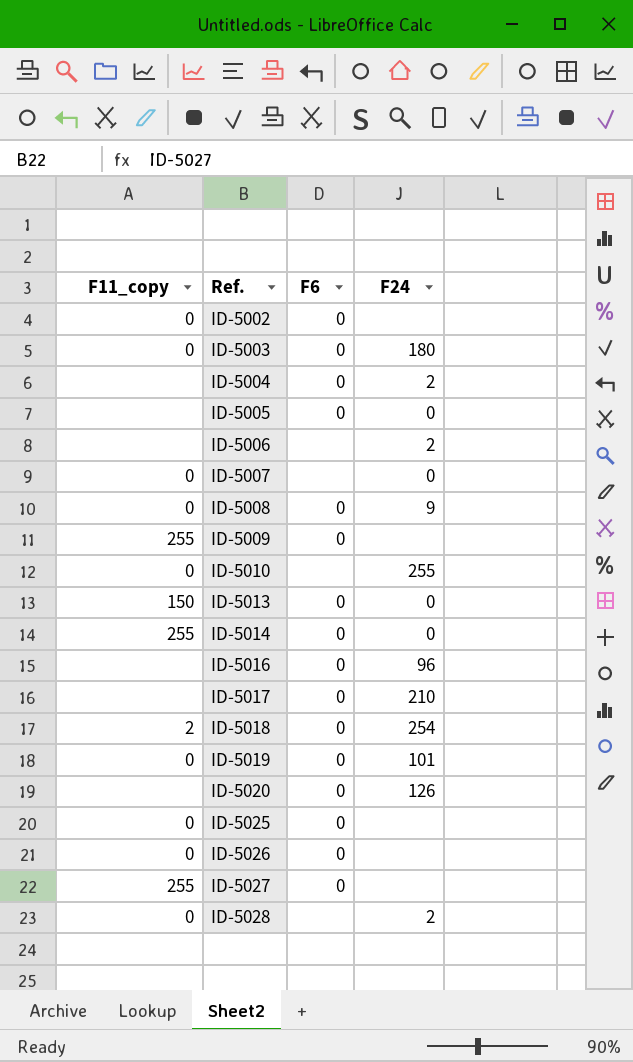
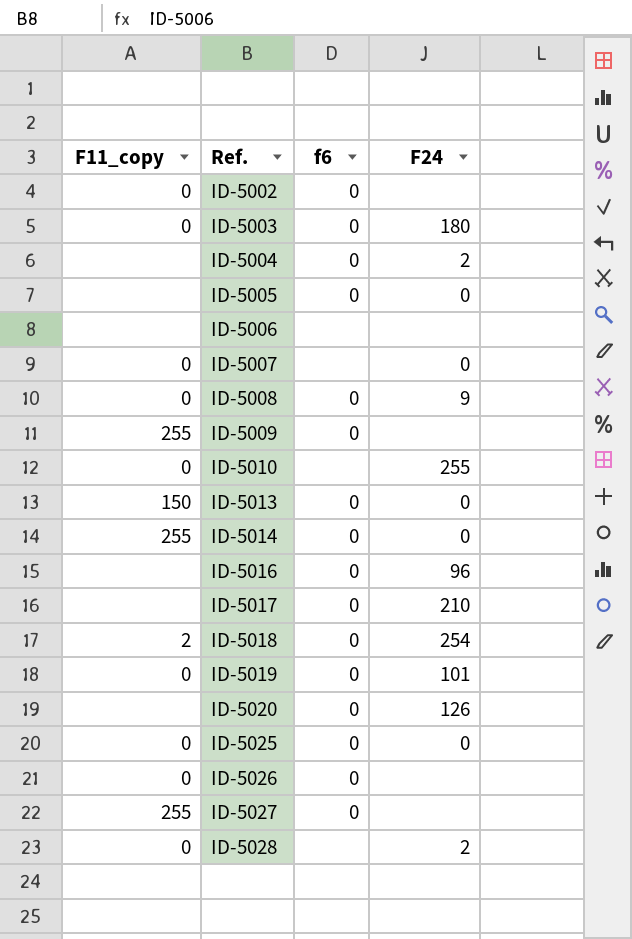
column name: F6 -> f6
ID-5006 | F24: 2 -> none
ID-5025 | F24: none -> 0

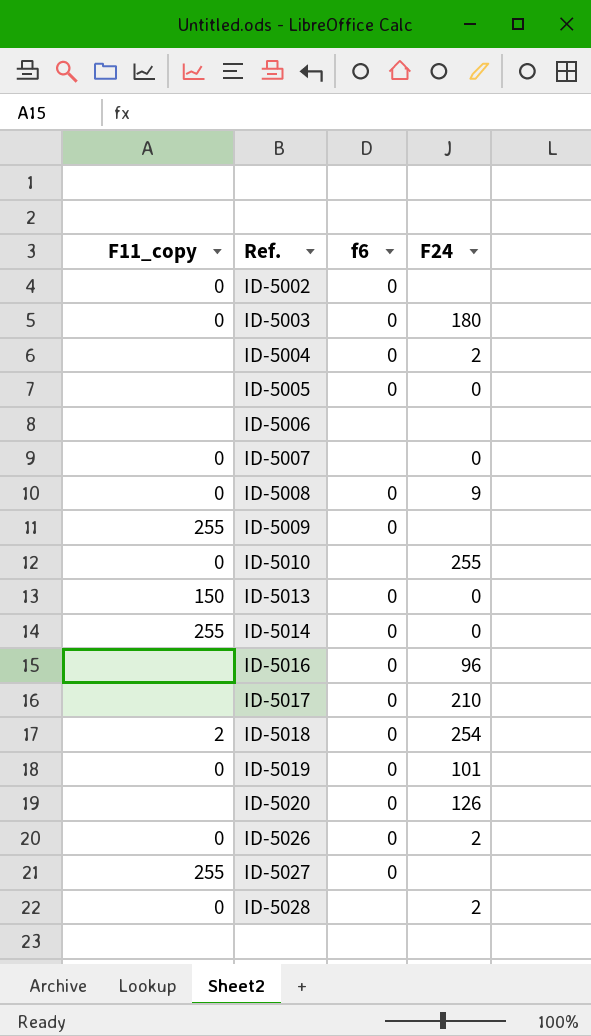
row ID-5025: 0 | 0 | 0 -> none
ID-5026 | F24: none -> 2

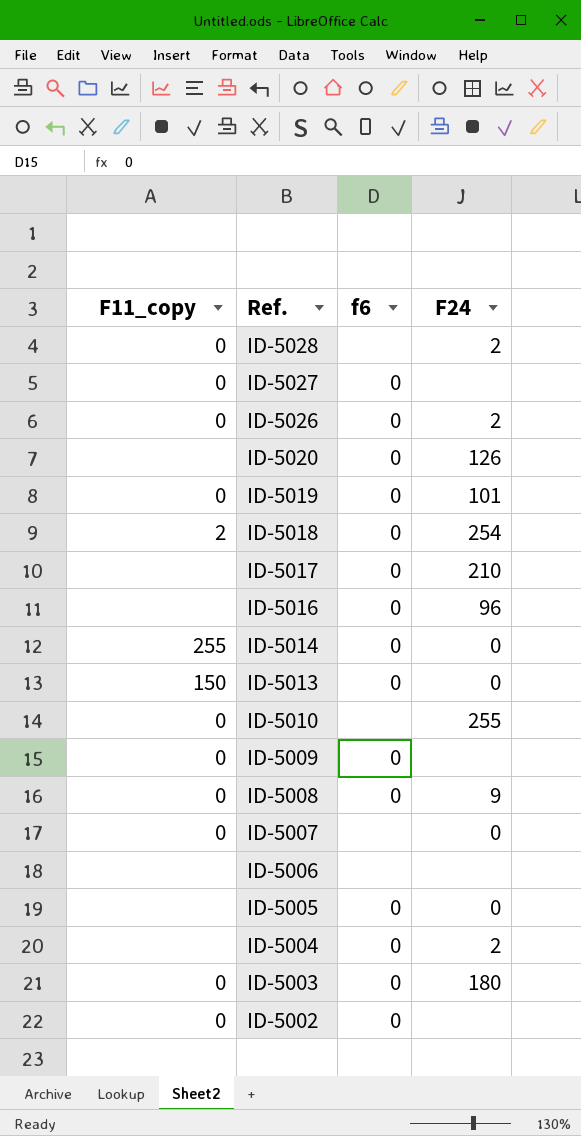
row order: Ref. ascending -> Ref. descending
ID-5027 | F11_copy: 255 -> 0
ID-5009 | F11_copy: 255 -> 0

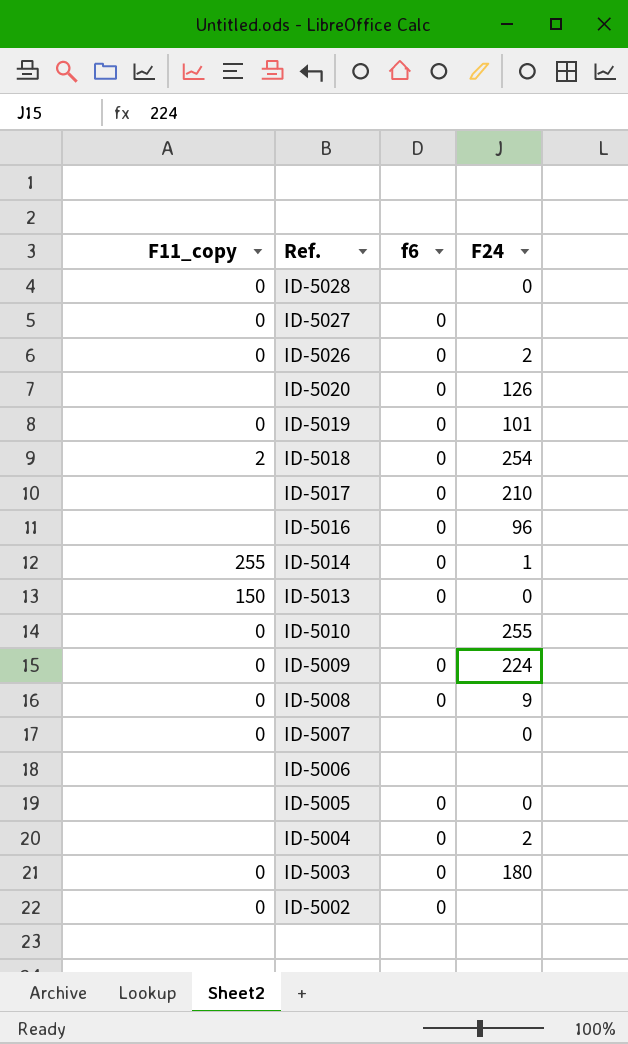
ID-5028 | F24: 2 -> 0
ID-5014 | F24: 0 -> 1
ID-5009 | F24: none -> 224

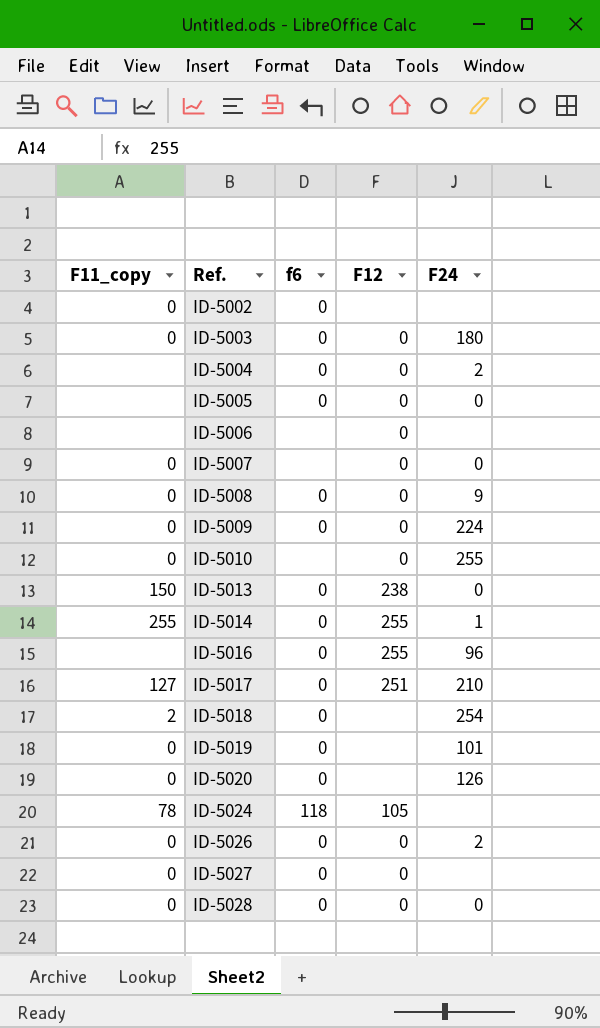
row order: Ref. descending -> Ref. ascending
column F12 | position: none -> 4
ID-5017 | F11_copy: none -> 127
ID-5020 | F11_copy: none -> 0
row ID-5024: none -> 78 | 118 | 105 | none
ID-5028 | f6: none -> 0

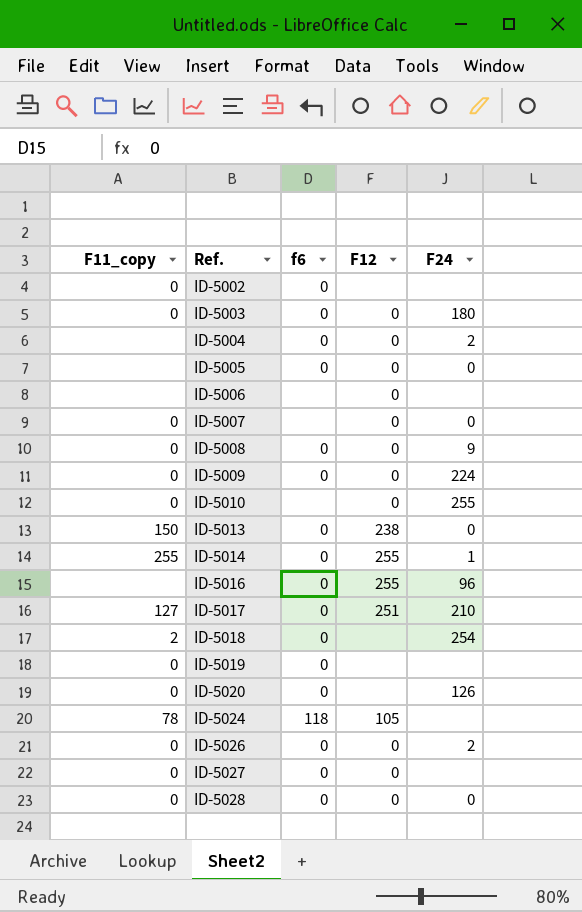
ID-5019 | F24: 101 -> none

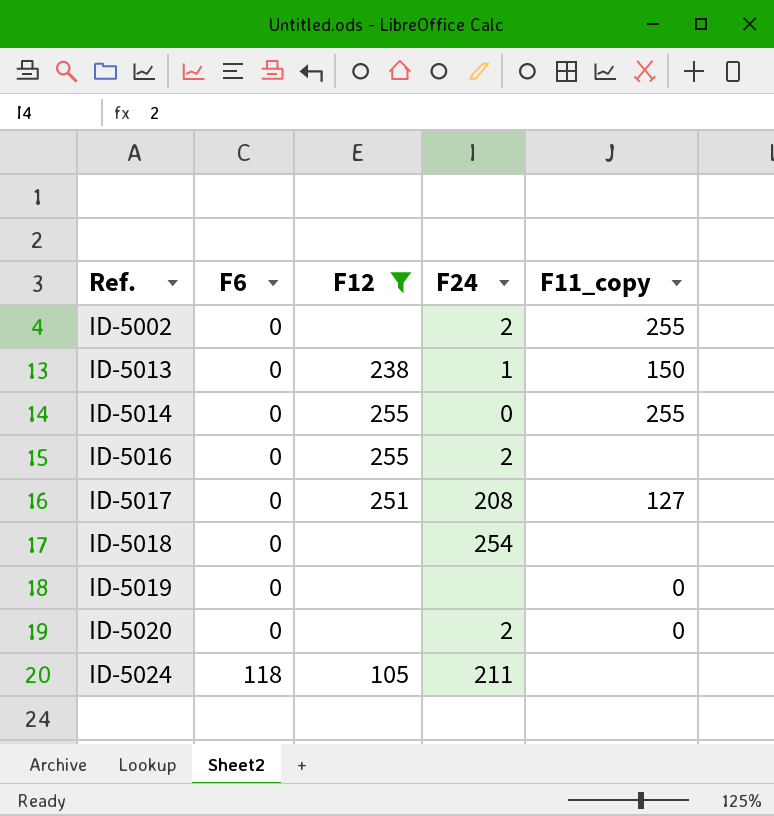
filter: none -> F12 != 0
column name: f6 -> F6
column F11_copy | position: 1 -> 5
ID-5002 | F24: none -> 2
ID-5002 | F11_copy: 0 -> 255
ID-5013 | F24: 0 -> 1
ID-5014 | F24: 1 -> 0
ID-5016 | F24: 96 -> 2
ID-5017 | F24: 210 -> 208
ID-5018 | F11_copy: 2 -> none
ID-5020 | F24: 126 -> 2
ID-5024 | F24: none -> 211
ID-5024 | F11_copy: 78 -> none

